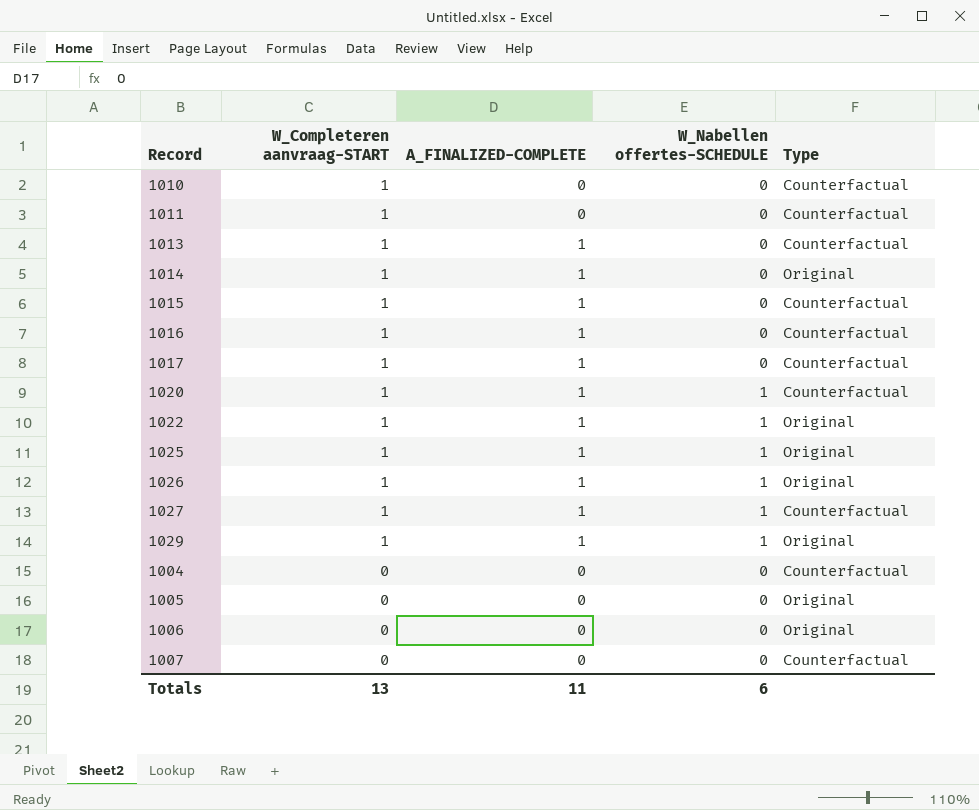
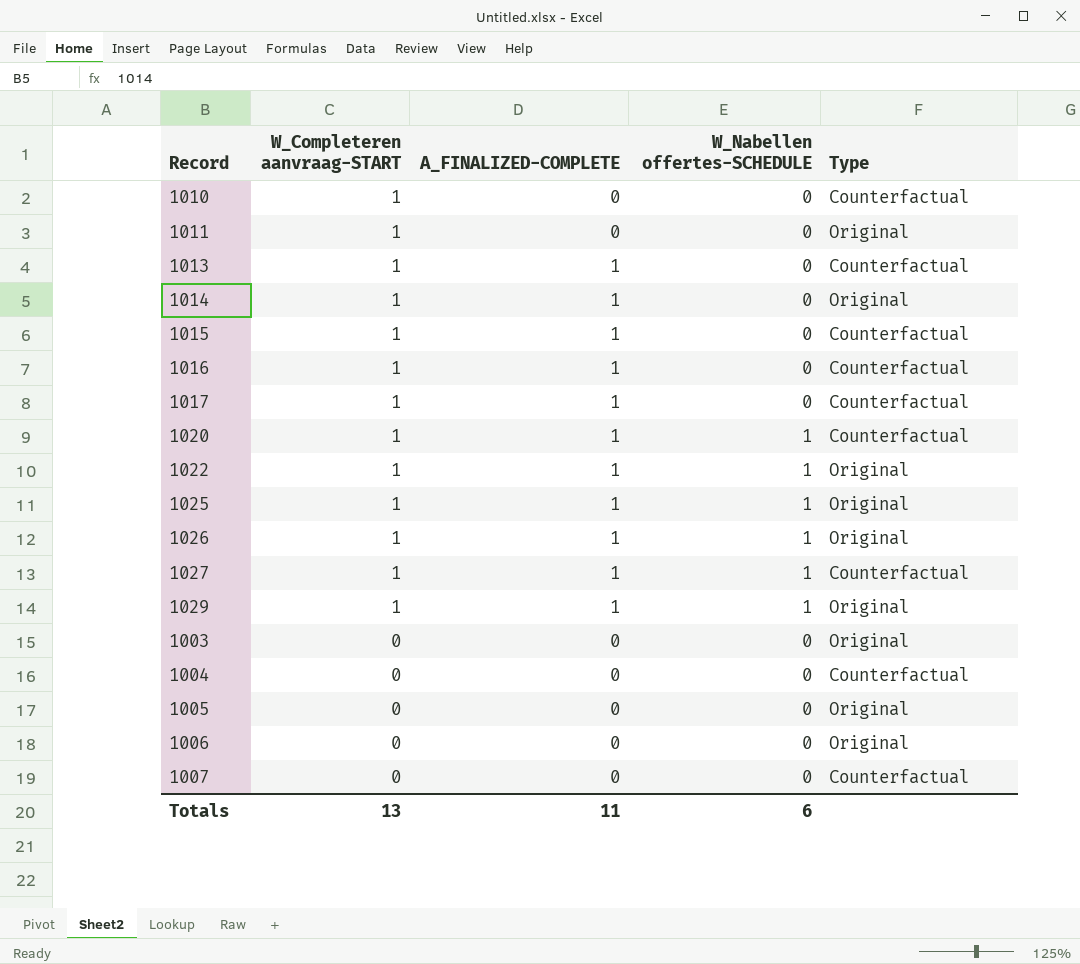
1011 | Type: Counterfactual -> Original
row 1003: none -> 0 | 0 | 0 | Original

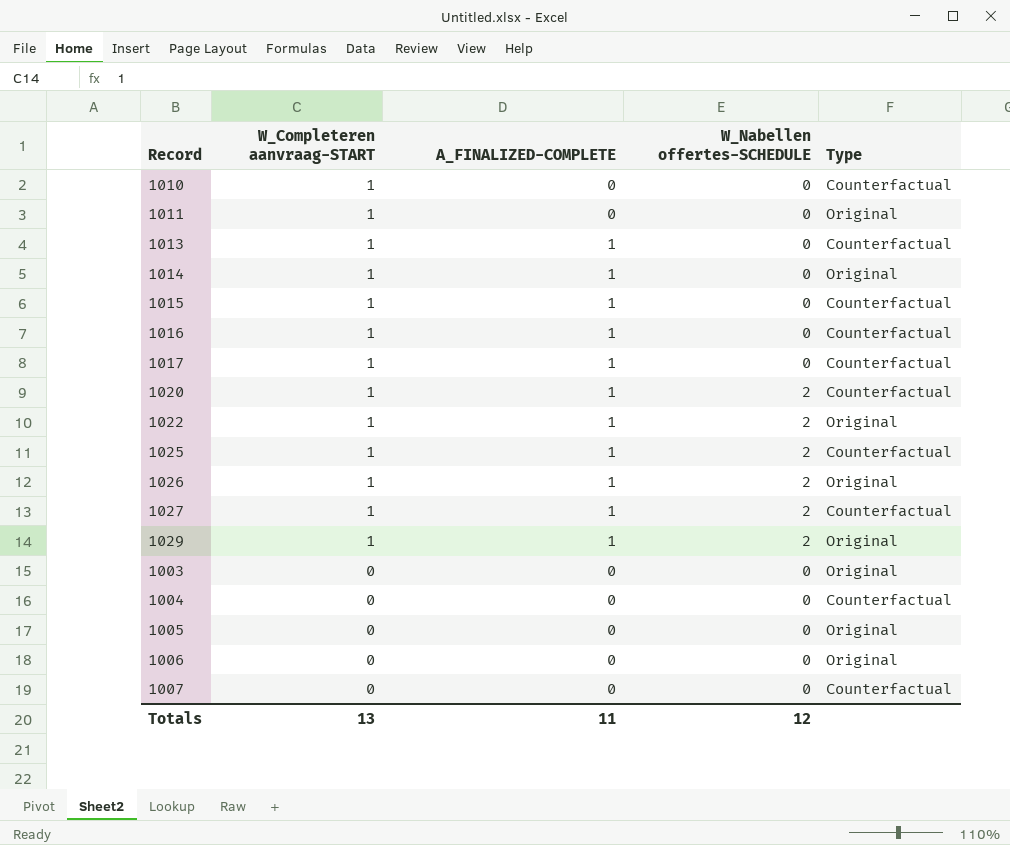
1020 | W_Nabellen offertes-SCHEDULE: 1 -> 2
1022 | W_Nabellen offertes-SCHEDULE: 1 -> 2
1025 | W_Nabellen offertes-SCHEDULE: 1 -> 2
1025 | Type: Original -> Counterfactual
1026 | W_Nabellen offertes-SCHEDULE: 1 -> 2
1027 | W_Nabellen offertes-SCHEDULE: 1 -> 2
1029 | W_Nabellen offertes-SCHEDULE: 1 -> 2
Totals | W_Nabellen offertes-SCHEDULE: 6 -> 12

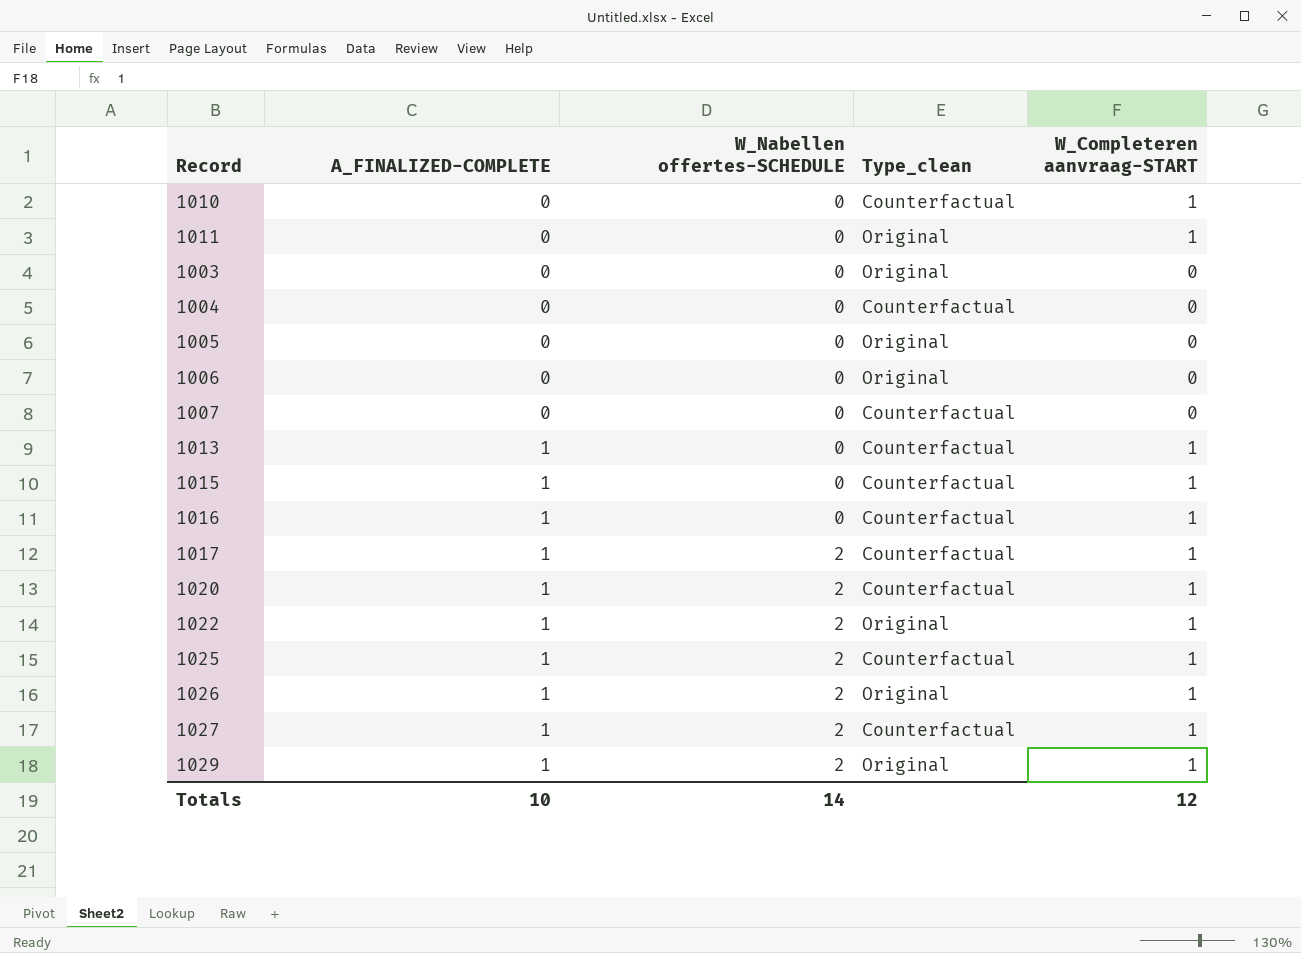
row order: W_Completeren aanvraag-START descending -> A_FINALIZED-COMPLETE ascending
column name: Type -> Type_clean
column W_Completeren aanvraag-START | position: 2 -> 5
row 1014: 1 | 1 | 0 | Original -> none
1017 | W_Nabellen offertes-SCHEDULE: 0 -> 2
Totals | A_FINALIZED-COMPLETE: 11 -> 10
Totals | W_Nabellen offertes-SCHEDULE: 12 -> 14
Totals | W_Completeren aanvraag-START: 13 -> 12

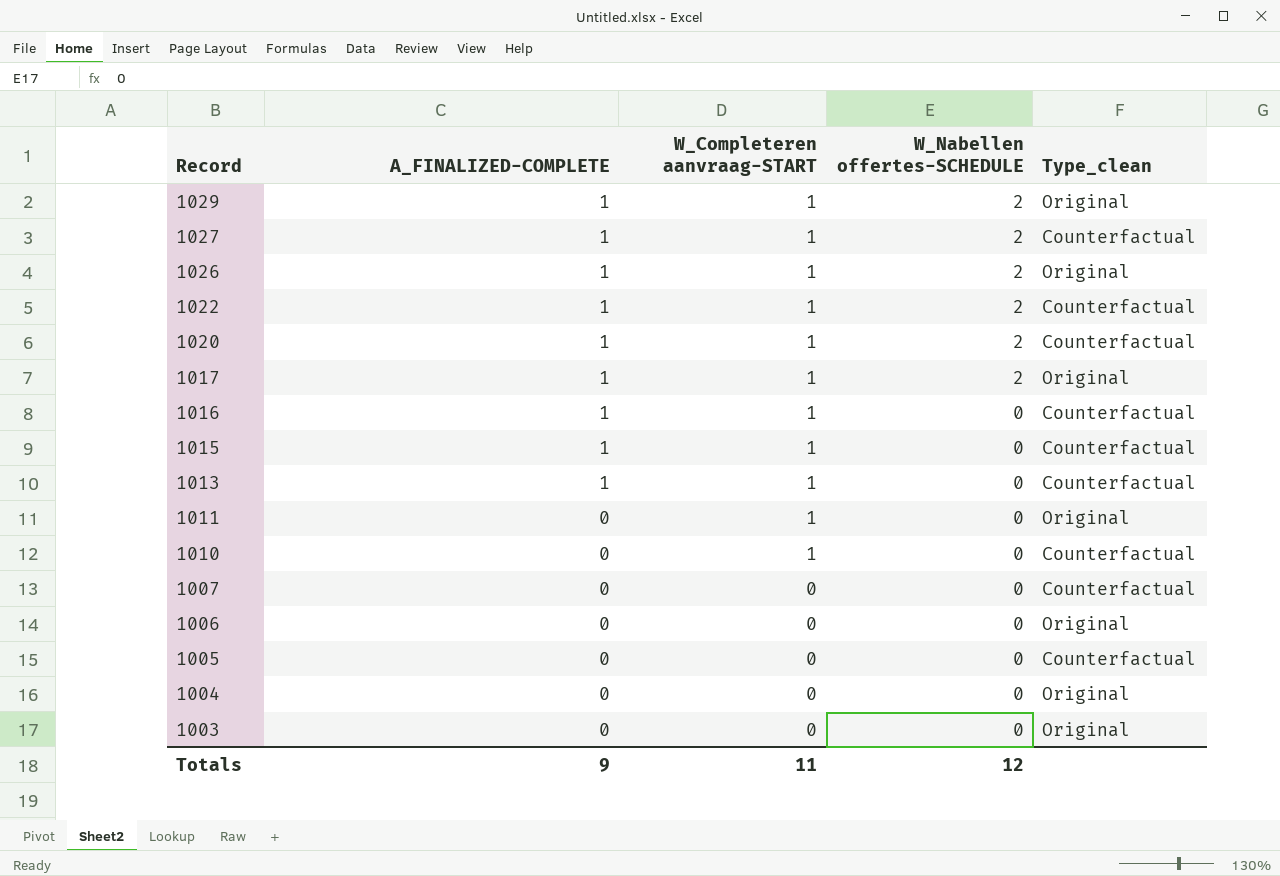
row order: A_FINALIZED-COMPLETE ascending -> Record descending
column W_Completeren aanvraag-START | position: 5 -> 3
row 1025: 1 | 2 | Counterfactual | 1 -> none
1022 | Type_clean: Original -> Counterfactual
1017 | Type_clean: Counterfactual -> Original
1005 | Type_clean: Original -> Counterfactual
1004 | Type_clean: Counterfactual -> Original
Totals | A_FINALIZED-COMPLETE: 10 -> 9
Totals | W_Completeren aanvraag-START: 12 -> 11
Totals | W_Nabellen offertes-SCHEDULE: 14 -> 12

